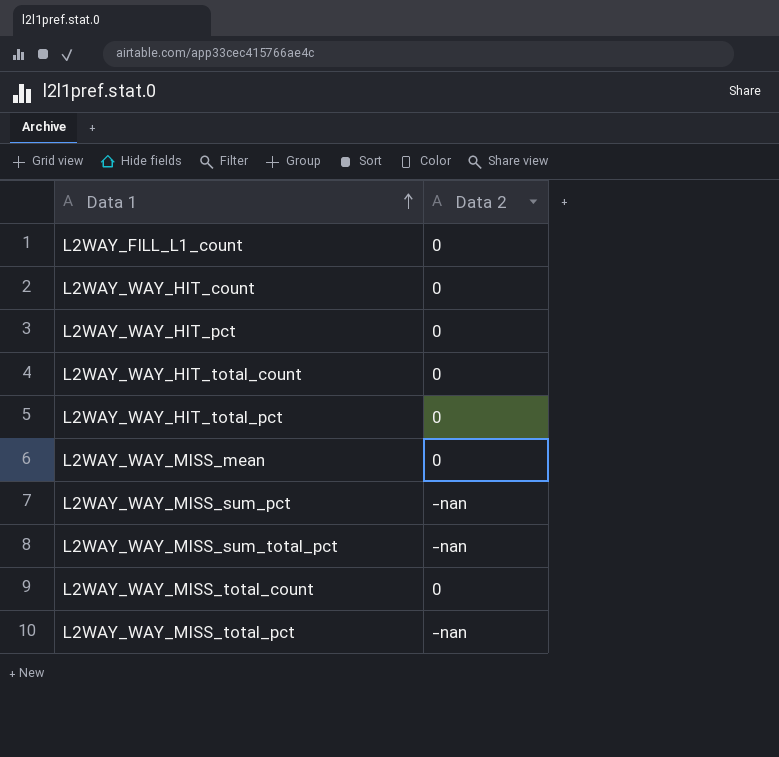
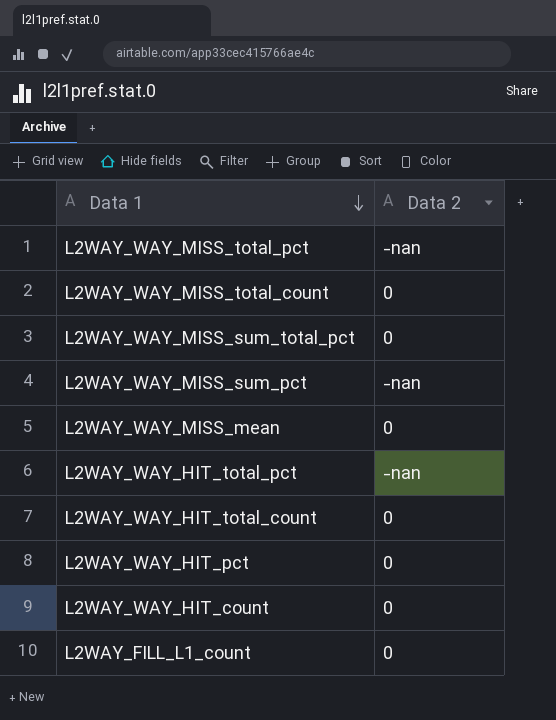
row order: Data 1 ascending -> Data 1 descending
L2WAY_WAY_MISS_sum_total_pct | Data 2: -nan -> 0
L2WAY_WAY_HIT_total_pct | Data 2: 0 -> -nan

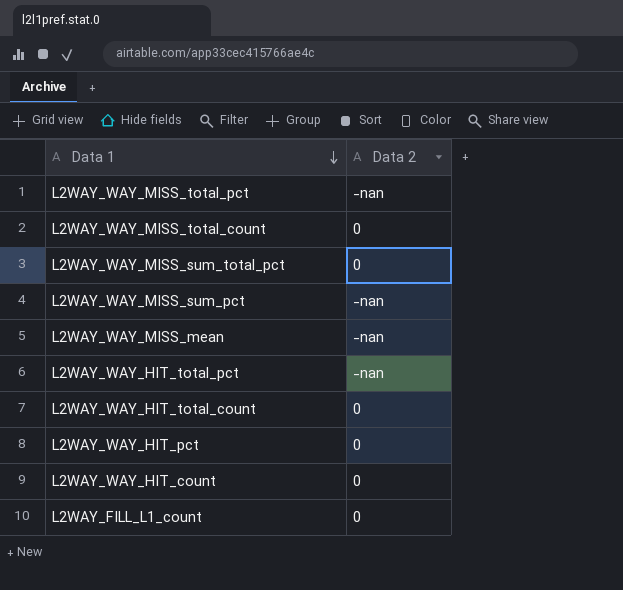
L2WAY_WAY_MISS_mean | Data 2: 0 -> -nan

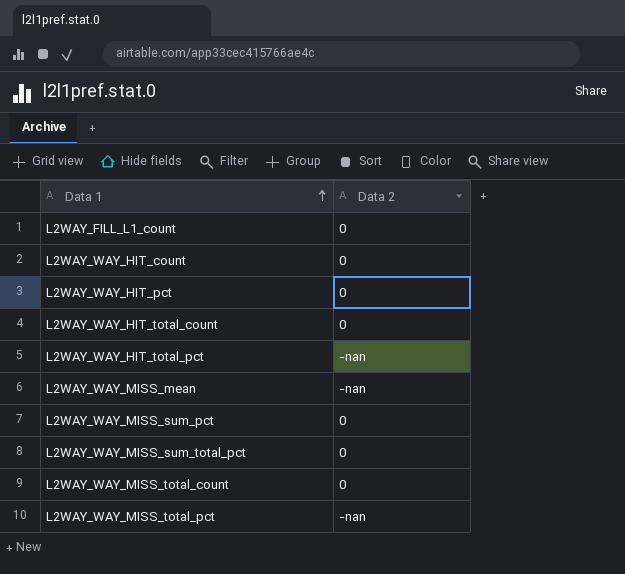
row order: Data 1 descending -> Data 1 ascending
L2WAY_WAY_MISS_sum_pct | Data 2: -nan -> 0

